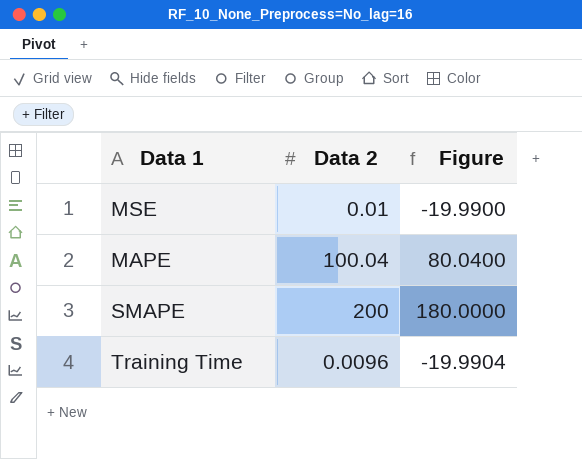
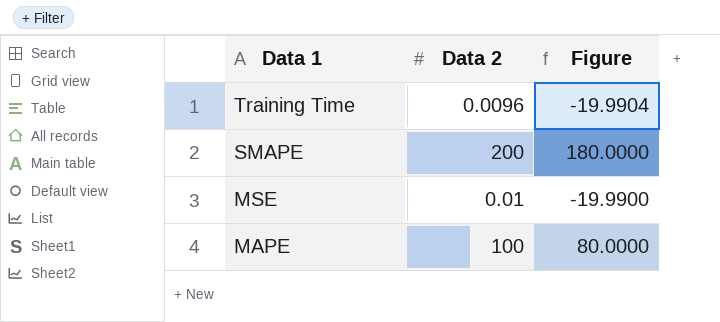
row order: none -> Data 1 descending
MAPE | Data 2: 100.04 -> 100
MAPE | Figure: 80.0400 -> 80.0000

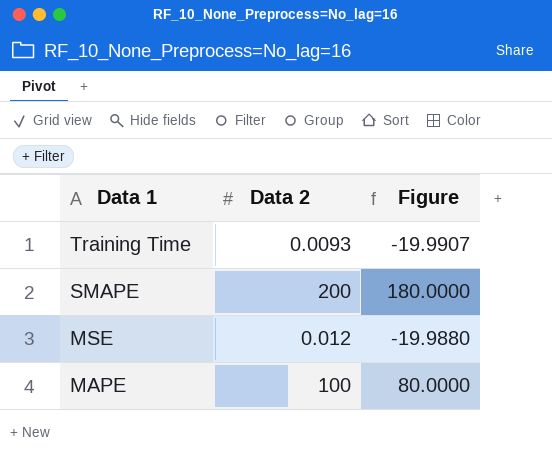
Training Time | Data 2: 0.0096 -> 0.0093
Training Time | Figure: -19.9904 -> -19.9907
MSE | Data 2: 0.01 -> 0.012
MSE | Figure: -19.9900 -> -19.9880

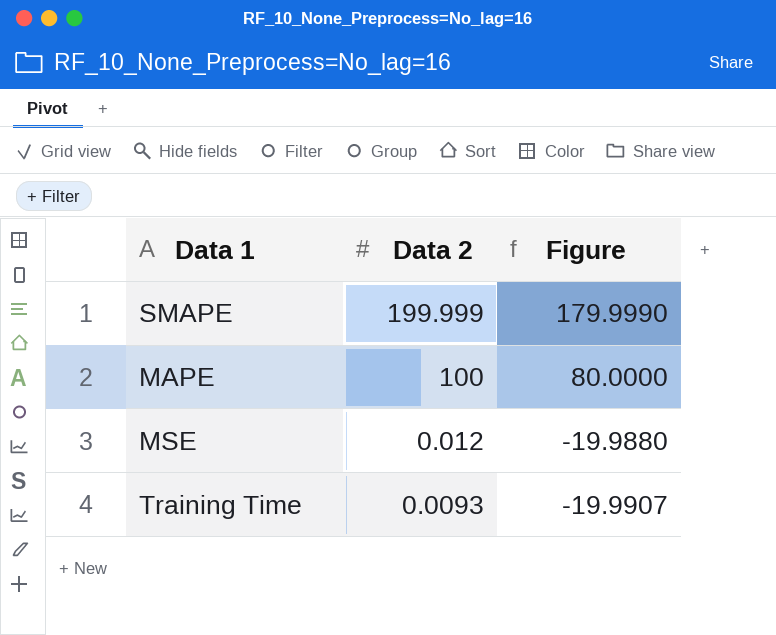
row order: Data 1 descending -> Data 2 descending
SMAPE | Data 2: 200 -> 199.999
SMAPE | Figure: 180.0000 -> 179.9990

